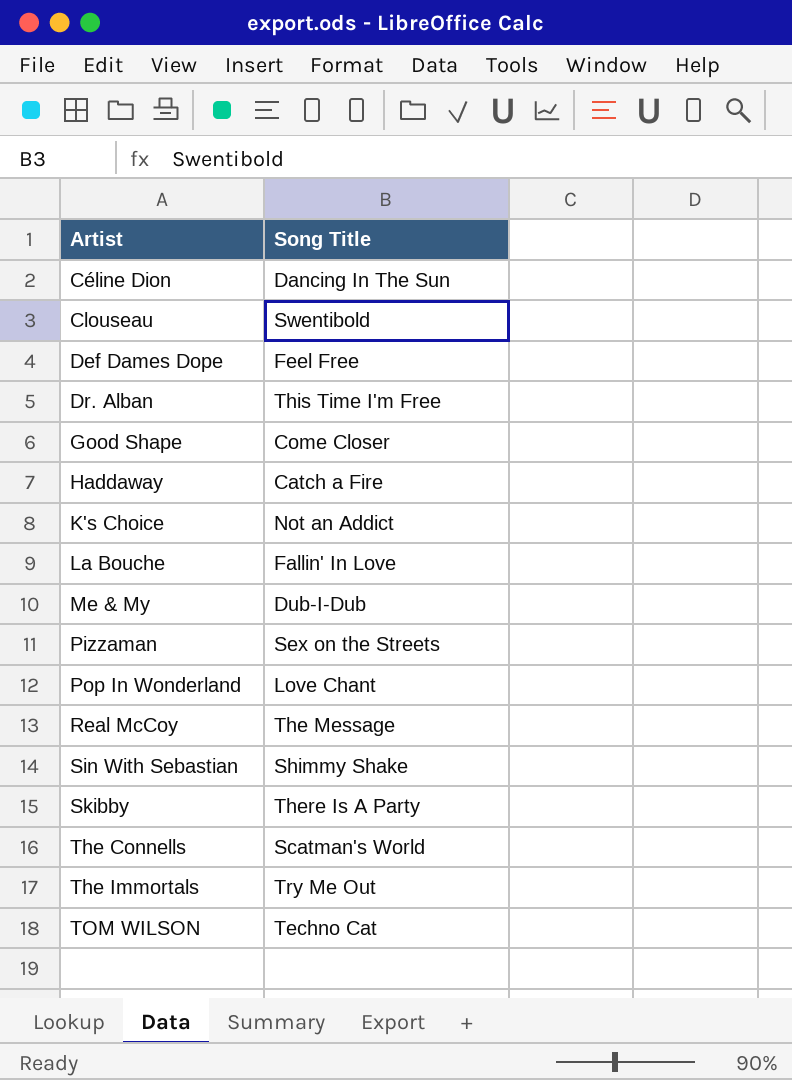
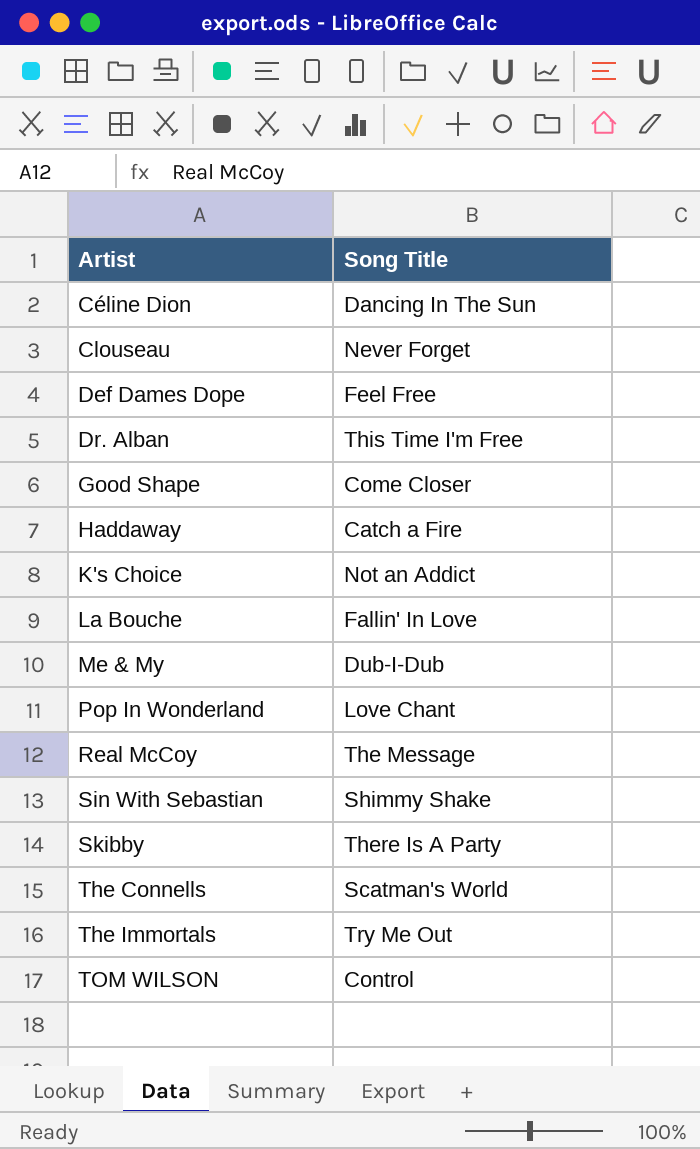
row Pizzaman: Sex on the Streets -> none
Clouseau | Song Title: Swentibold -> Never Forget
TOM WILSON | Song Title: Techno Cat -> Control

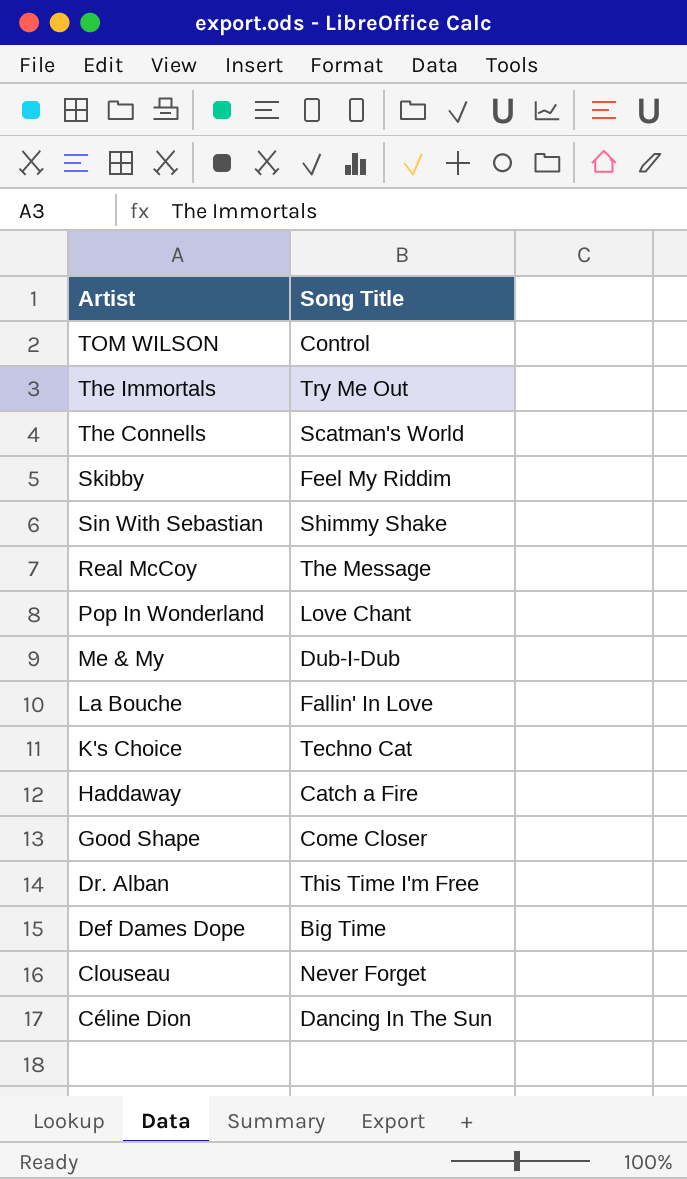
row order: Artist ascending -> Artist descending
Skibby | Song Title: There Is A Party -> Feel My Riddim
K's Choice | Song Title: Not an Addict -> Techno Cat
Def Dames Dope | Song Title: Feel Free -> Big Time

